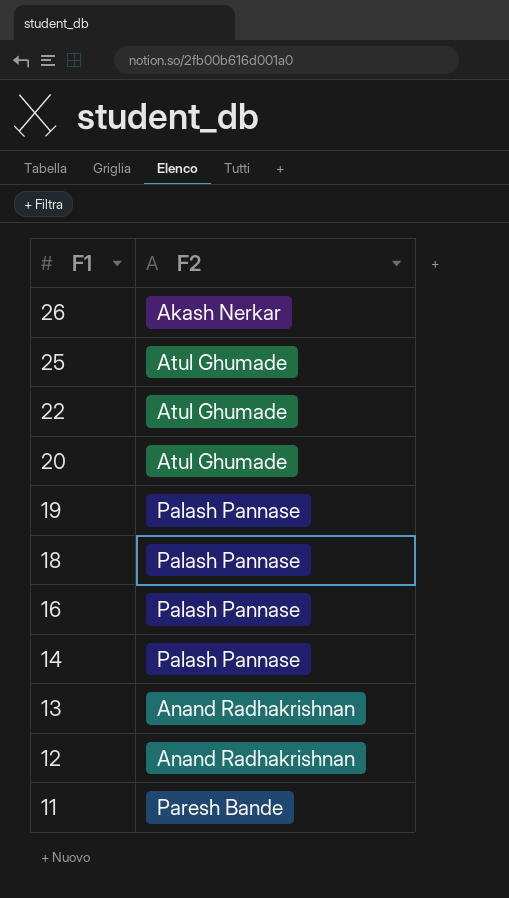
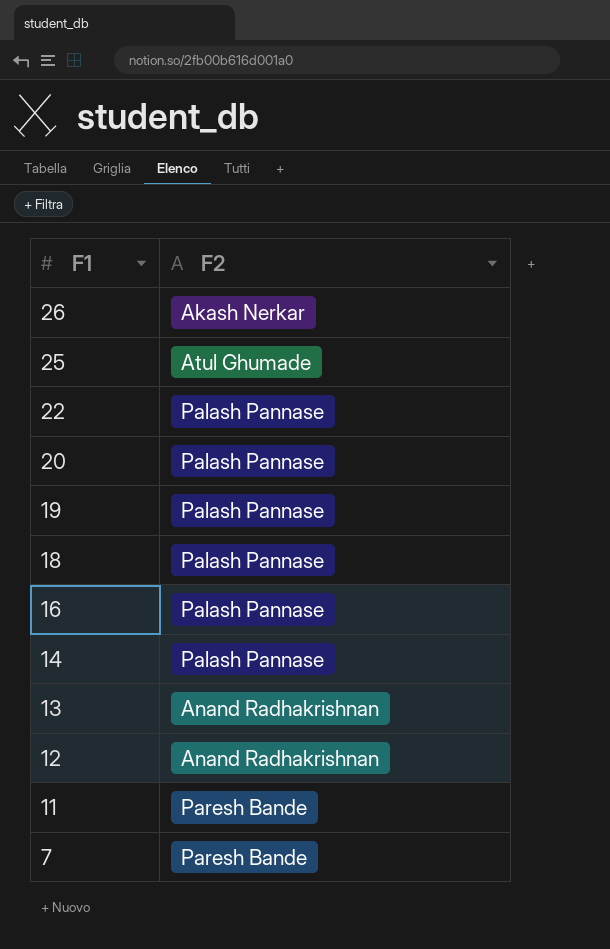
22 | F2: Atul Ghumade -> Palash Pannase
20 | F2: Atul Ghumade -> Palash Pannase
row 7: none -> Paresh Bande

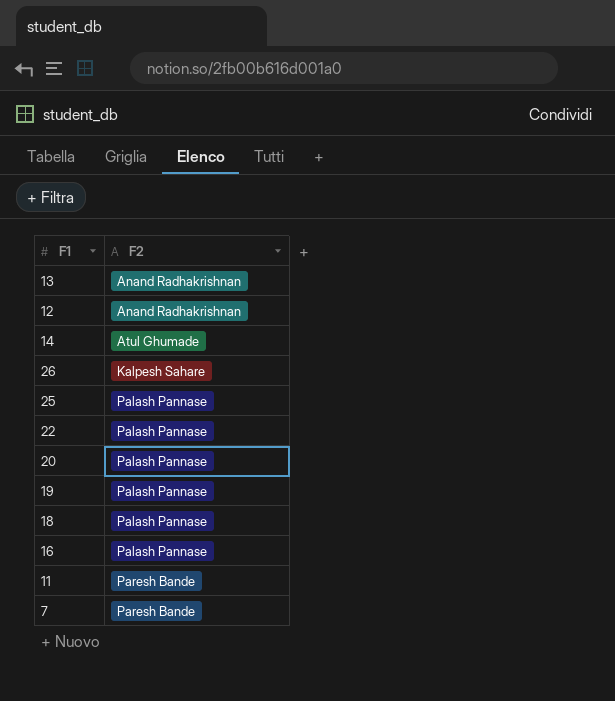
row order: F1 descending -> F2 ascending
14 | F2: Palash Pannase -> Atul Ghumade
26 | F2: Akash Nerkar -> Kalpesh Sahare
25 | F2: Atul Ghumade -> Palash Pannase

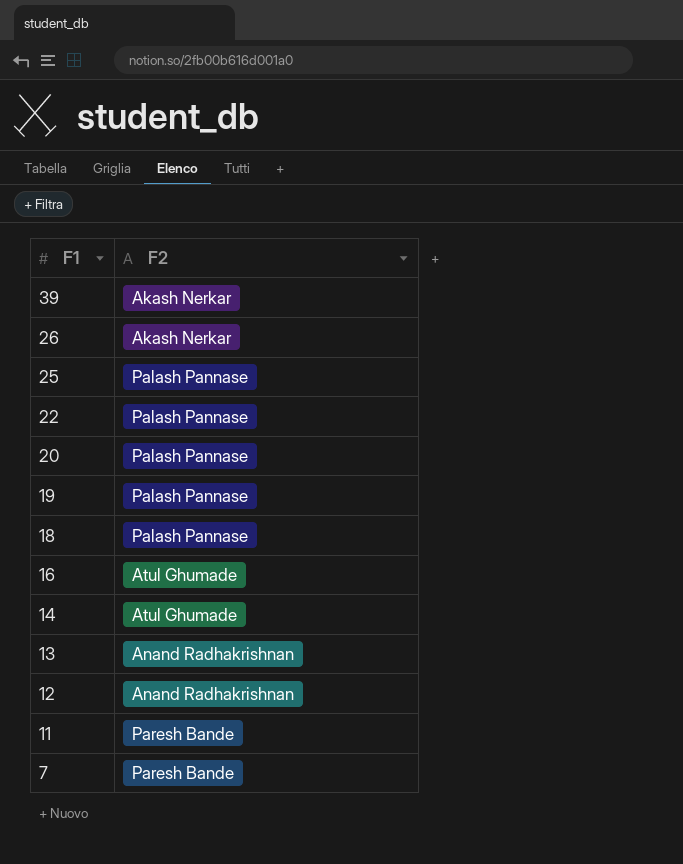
row order: F2 ascending -> F1 descending
row 39: none -> Akash Nerkar
26 | F2: Kalpesh Sahare -> Akash Nerkar
16 | F2: Palash Pannase -> Atul Ghumade

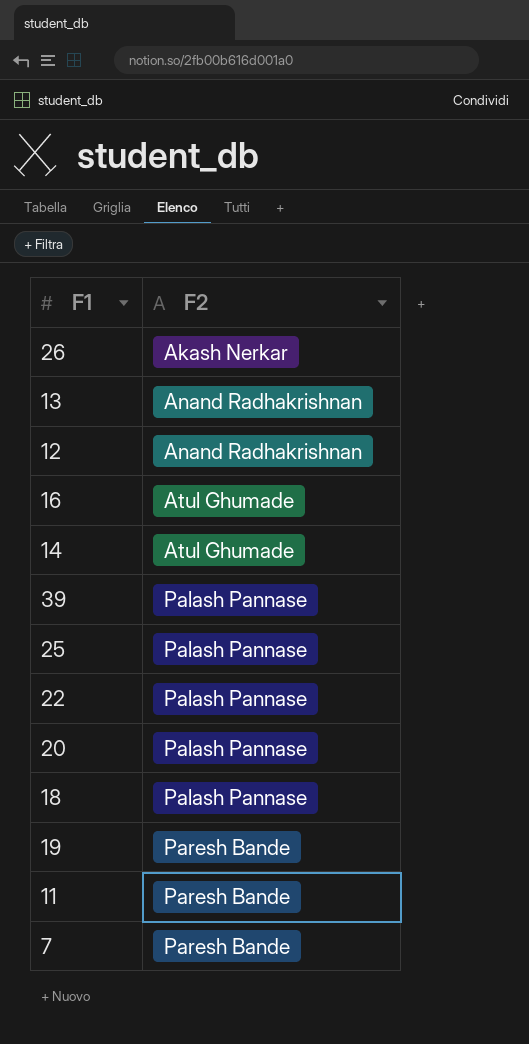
row order: F1 descending -> F2 ascending
39 | F2: Akash Nerkar -> Palash Pannase
19 | F2: Palash Pannase -> Paresh Bande

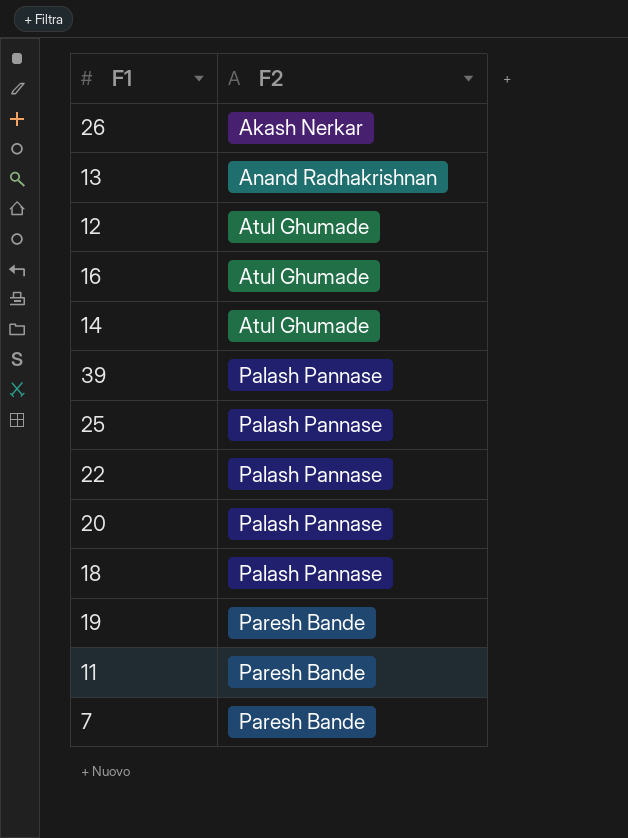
12 | F2: Anand Radhakrishnan -> Atul Ghumade

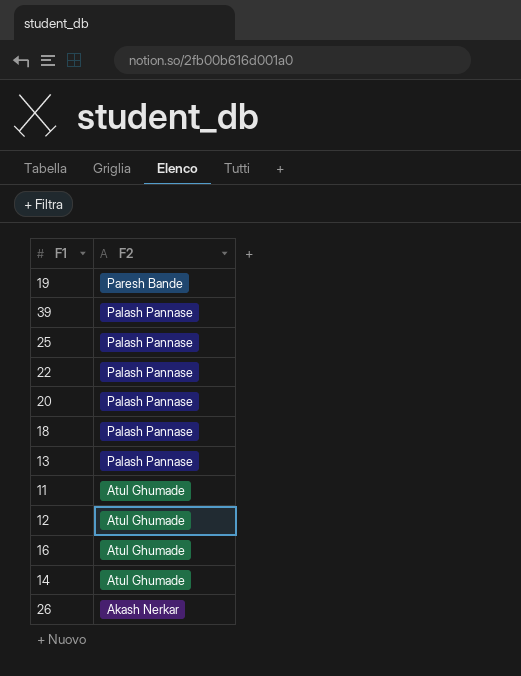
row order: F2 ascending -> F2 descending
row 7: Paresh Bande -> none
13 | F2: Anand Radhakrishnan -> Palash Pannase
11 | F2: Paresh Bande -> Atul Ghumade

